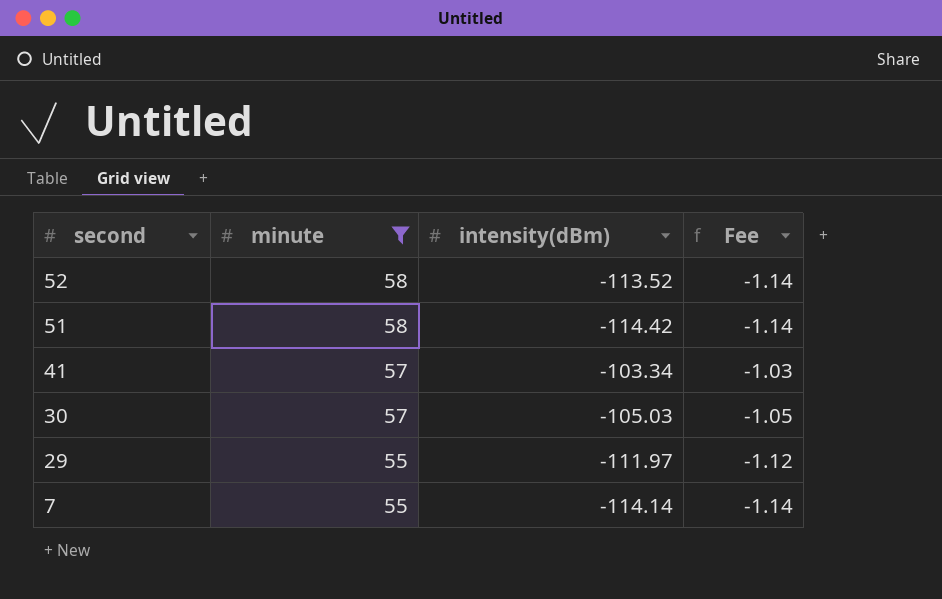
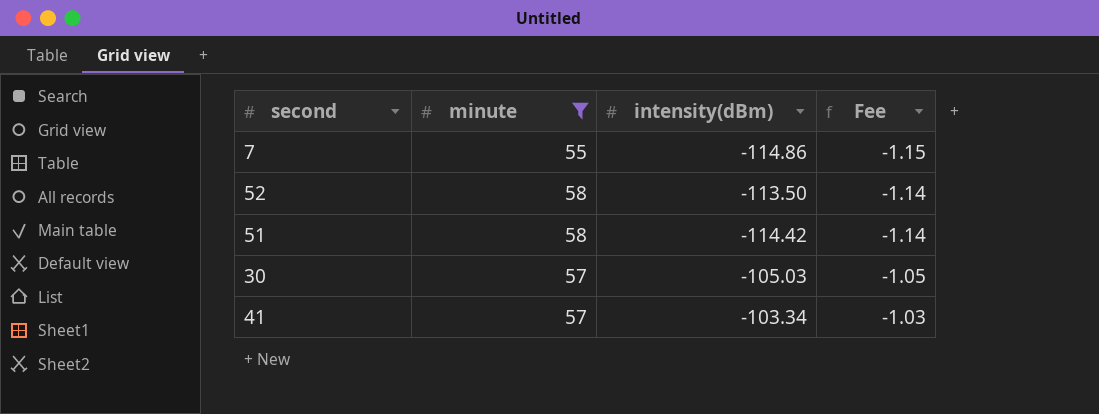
row order: second descending -> Fee ascending
row 29: 55 | -111.97 | -1.12 -> none
7 | intensity(dBm): -114.14 -> -114.86
7 | Fee: -1.14 -> -1.15
52 | intensity(dBm): -113.52 -> -113.50

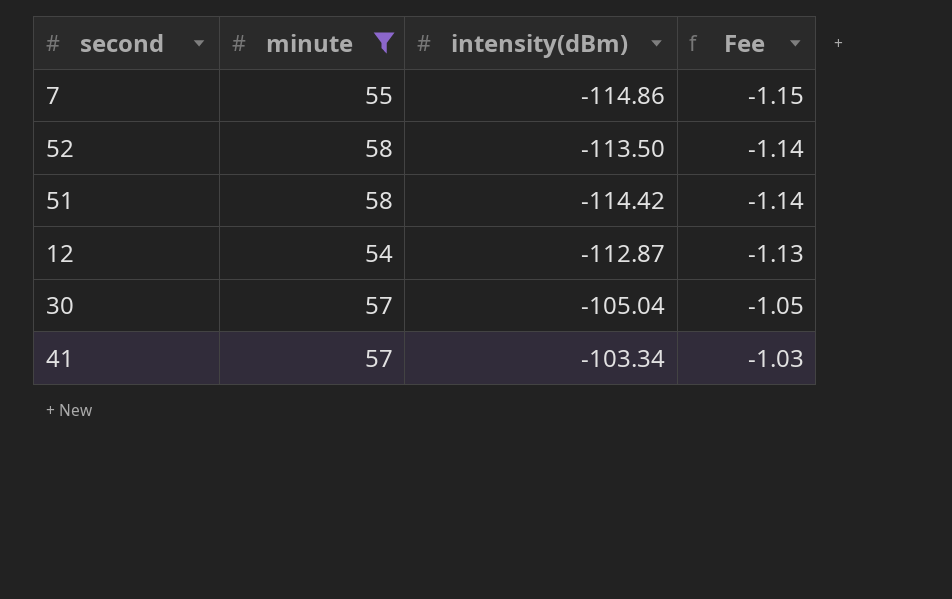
row 12: none -> 54 | -112.87 | -1.13
30 | intensity(dBm): -105.03 -> -105.04

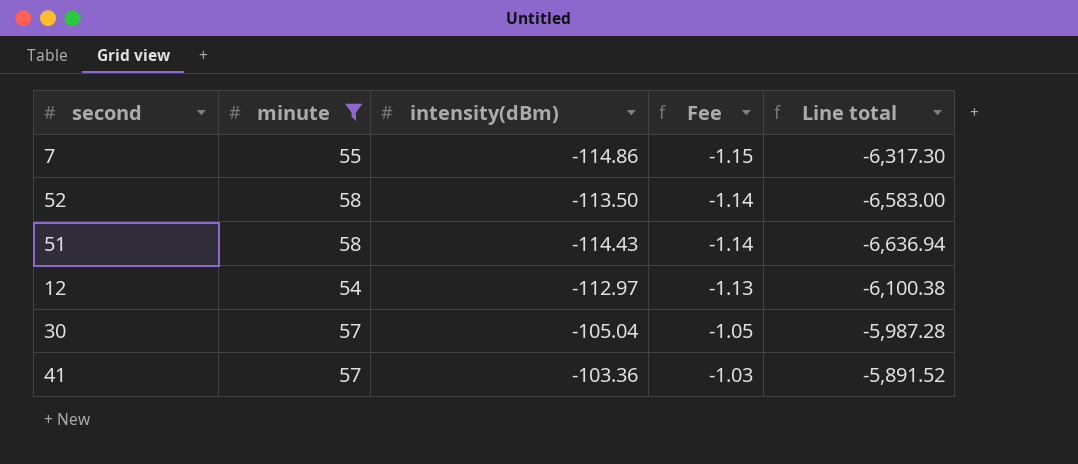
column Line total | formula: none -> [minute] * [intensity(dBm)]
51 | intensity(dBm): -114.42 -> -114.43
12 | intensity(dBm): -112.87 -> -112.97
41 | intensity(dBm): -103.34 -> -103.36

